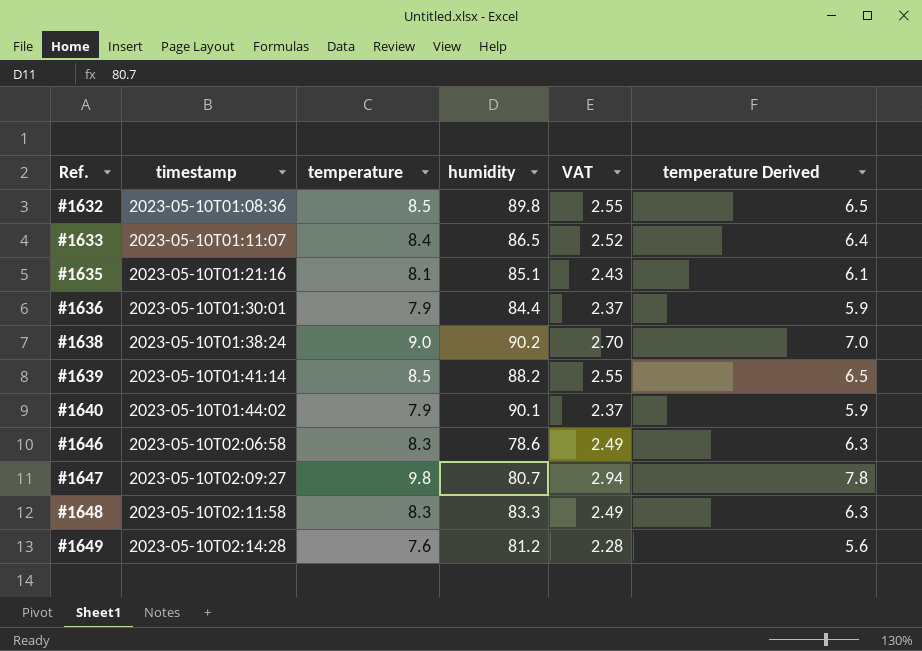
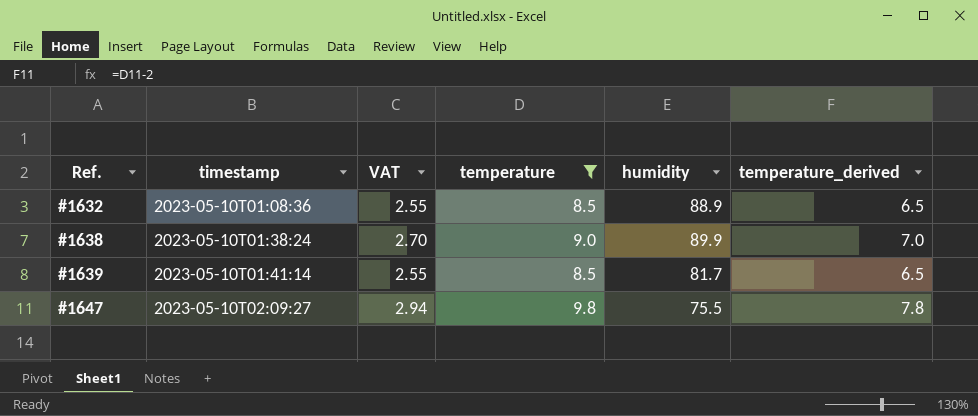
filter: none -> temperature >= 8.5
column VAT | position: 5 -> 3
column name: temperature Derived -> temperature_derived
#1632 | humidity: 89.8 -> 88.9
#1638 | humidity: 90.2 -> 89.9
#1639 | humidity: 88.2 -> 81.7
#1647 | humidity: 80.7 -> 75.5

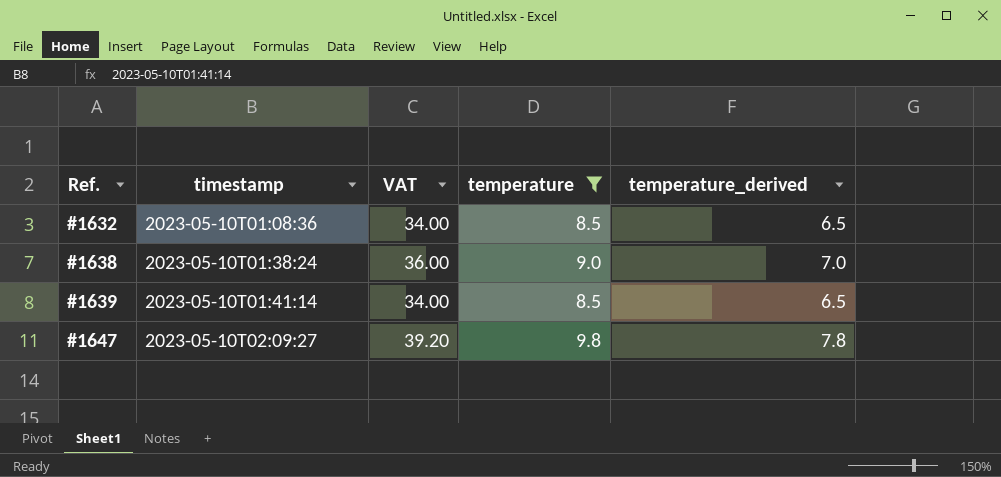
column humidity | position: 5 -> none
column VAT | formula: [temperature] * 0.3 -> [temperature] * 4

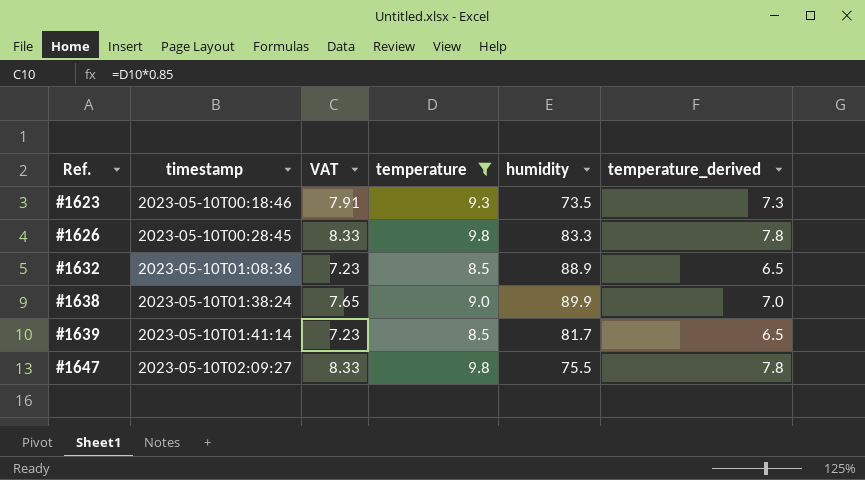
column VAT | formula: [temperature] * 4 -> [temperature] * 0.85
column humidity | position: none -> 5
row #1623: none -> 2023-05-10T00:18:46 | 7.91 | 9.3 | 73.5 | 7.3
row #1626: none -> 2023-05-10T00:28:45 | 8.33 | 9.8 | 83.3 | 7.8

